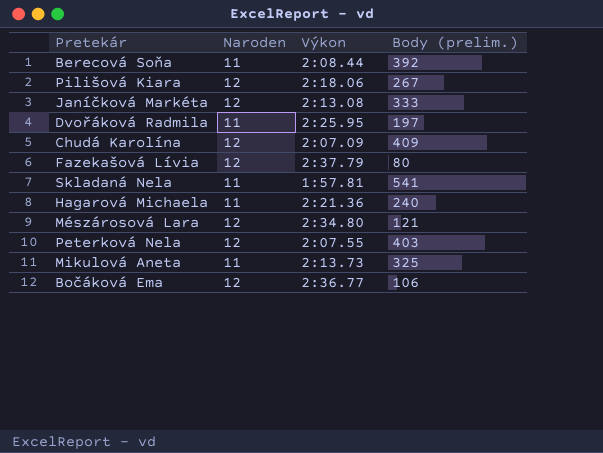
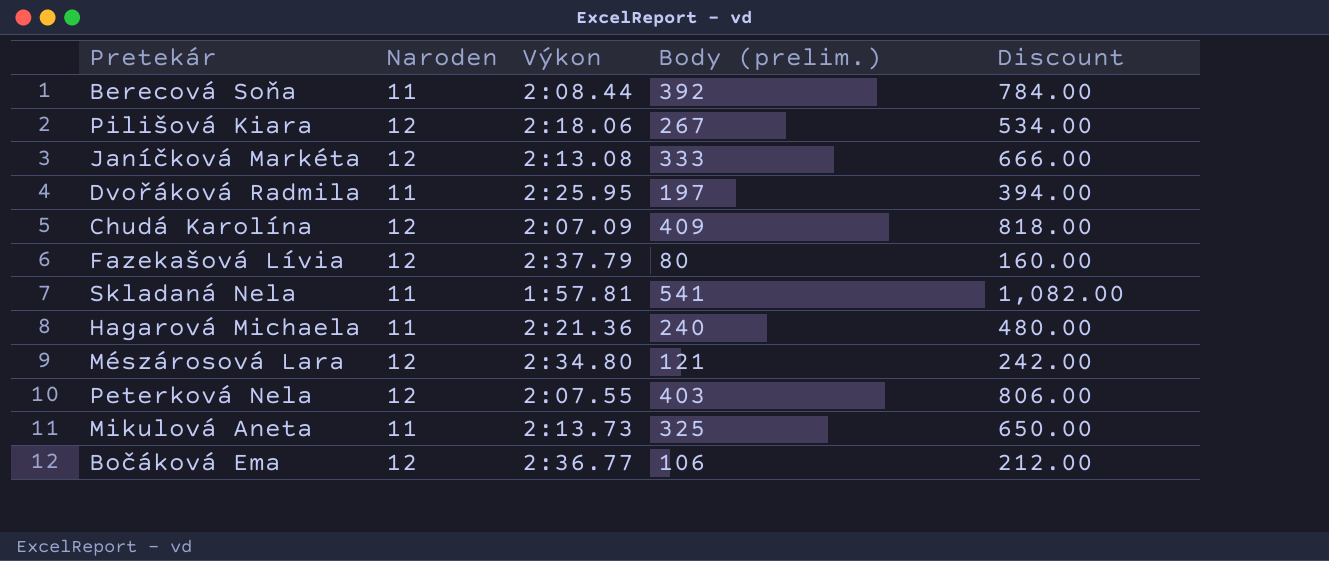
column Discount | formula: none -> [Body (prelim.)] * 2

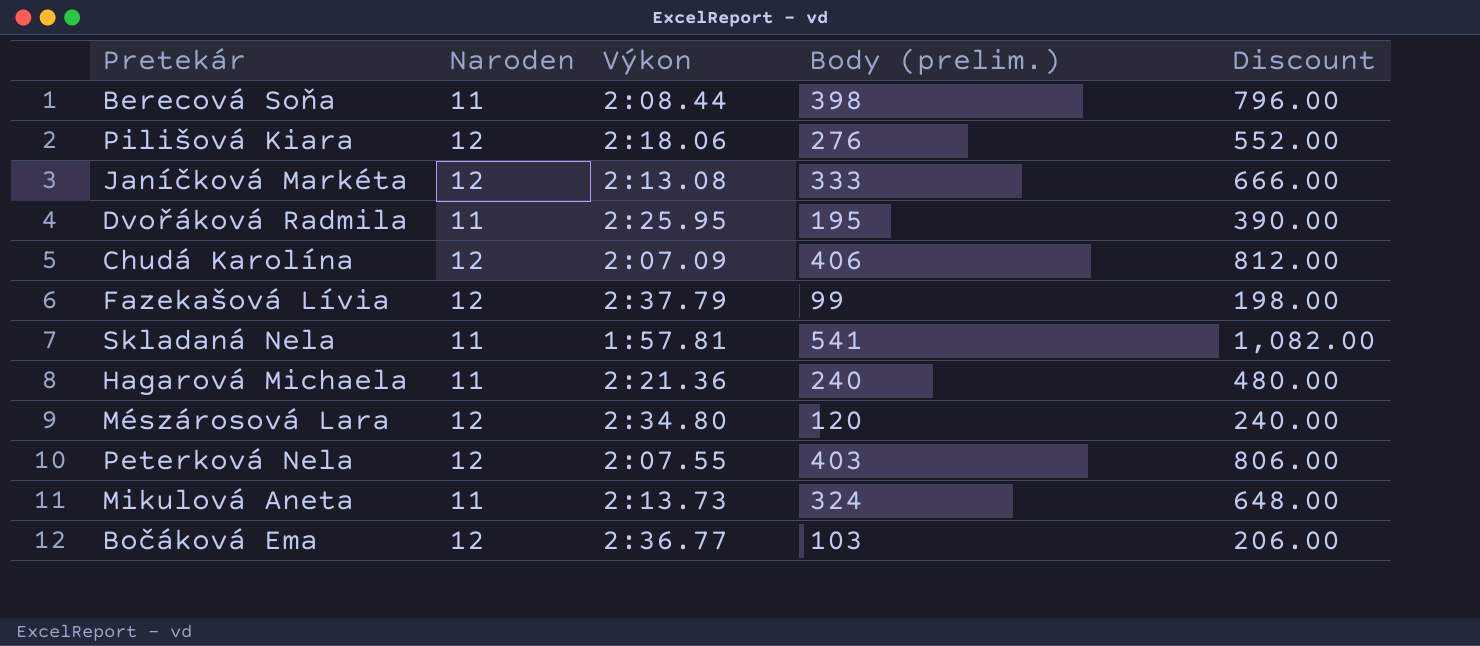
Berecová Soňa | Body (prelim.): 392 -> 398
Berecová Soňa | Discount: 784.00 -> 796.00
Pilišová Kiara | Body (prelim.): 267 -> 276
Pilišová Kiara | Discount: 534.00 -> 552.00
Dvořáková Radmila | Body (prelim.): 197 -> 195
Dvořáková Radmila | Discount: 394.00 -> 390.00
Chudá Karolína | Body (prelim.): 409 -> 406
Chudá Karolína | Discount: 818.00 -> 812.00
Fazekašová Lívia | Body (prelim.): 80 -> 99
Fazekašová Lívia | Discount: 160.00 -> 198.00
Mészárosová Lara | Body (prelim.): 121 -> 120
Mészárosová Lara | Discount: 242.00 -> 240.00
Mikulová Aneta | Body (prelim.): 325 -> 324
Mikulová Aneta | Discount: 650.00 -> 648.00
Bočáková Ema | Body (prelim.): 106 -> 103
Bočáková Ema | Discount: 212.00 -> 206.00

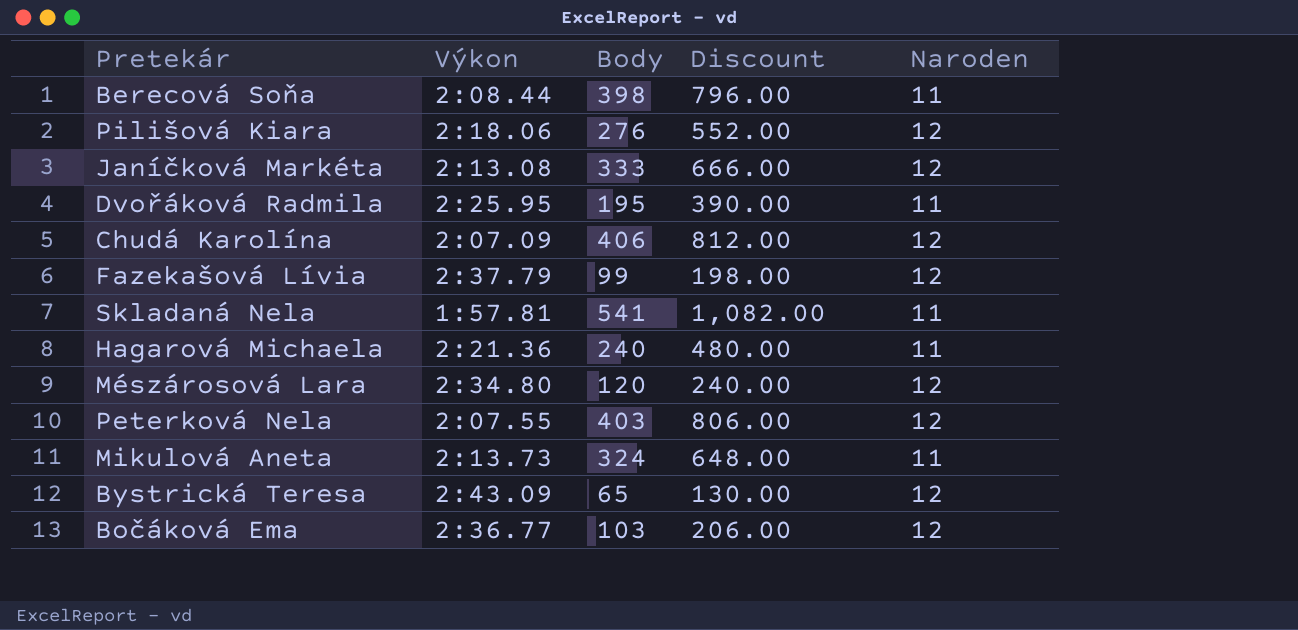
column name: Body (prelim.) -> Body
column Naroden | position: 2 -> 5
row Bystrická Teresa: none -> 2:43.09 | 65 | 130.00 | 12

